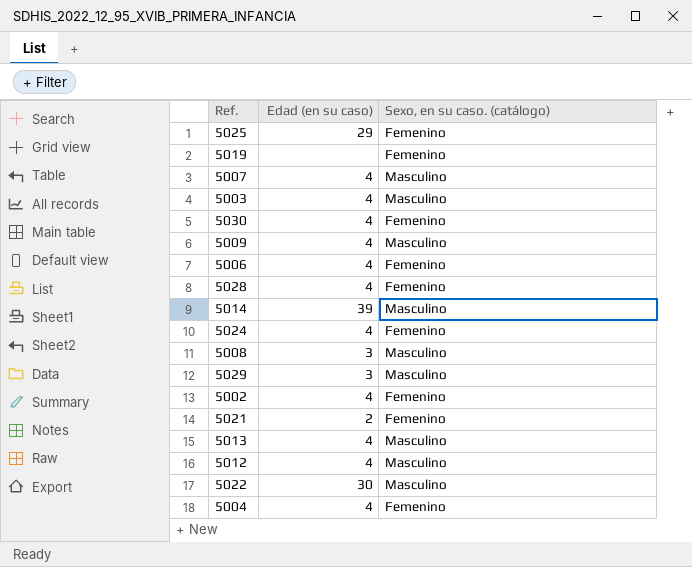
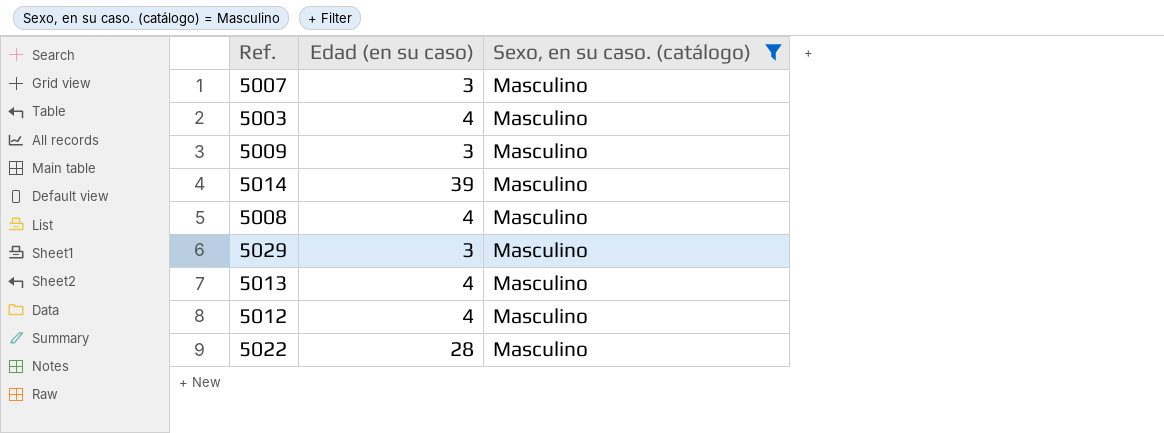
filter: none -> Sexo, en su caso. (catálogo) = Masculino
5007 | Edad (en su caso): 4 -> 3
5009 | Edad (en su caso): 4 -> 3
5008 | Edad (en su caso): 3 -> 4
5022 | Edad (en su caso): 30 -> 28

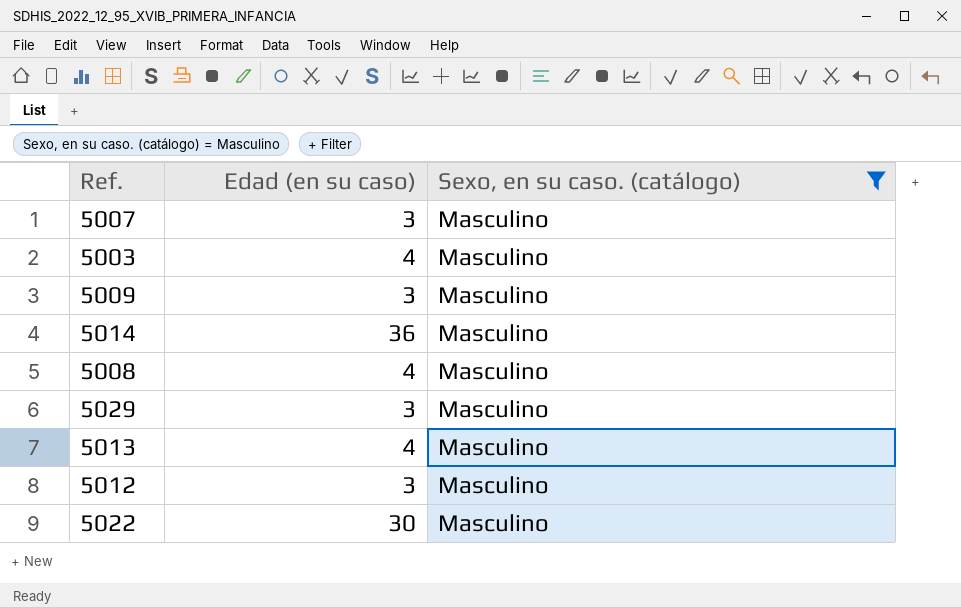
5014 | Edad (en su caso): 39 -> 36
5012 | Edad (en su caso): 4 -> 3
5022 | Edad (en su caso): 28 -> 30

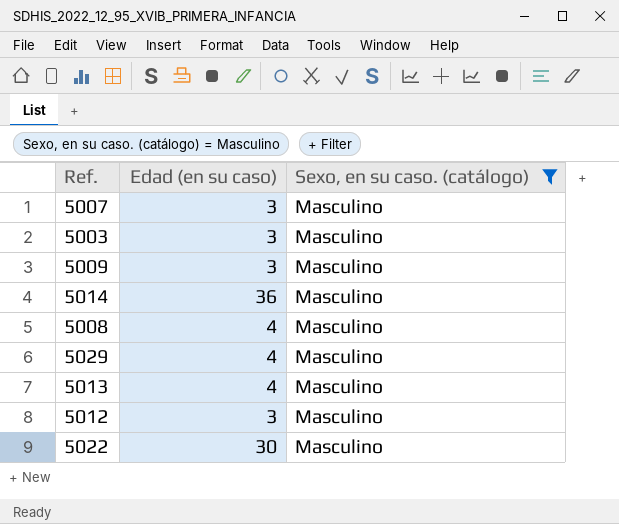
5003 | Edad (en su caso): 4 -> 3
5029 | Edad (en su caso): 3 -> 4

